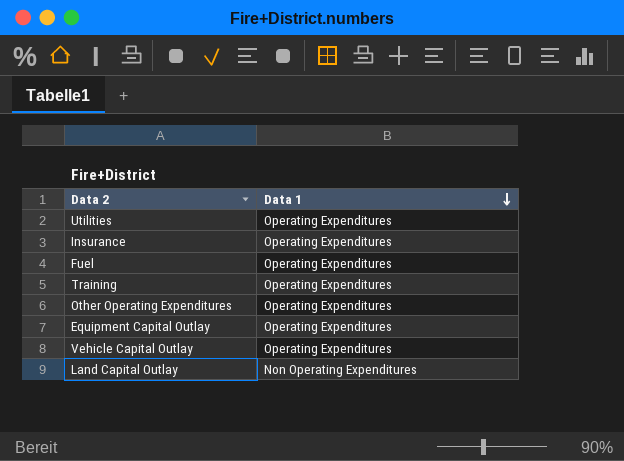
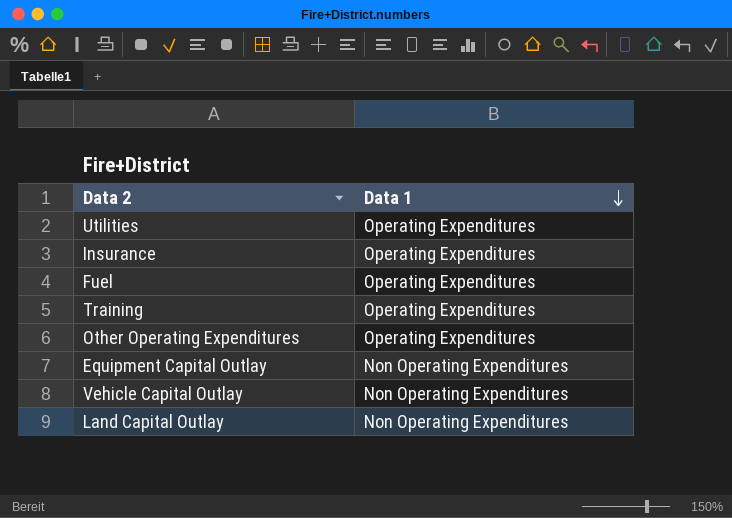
Equipment Capital Outlay | Data 1: Operating Expenditures -> Non Operating Expenditures
Vehicle Capital Outlay | Data 1: Operating Expenditures -> Non Operating Expenditures

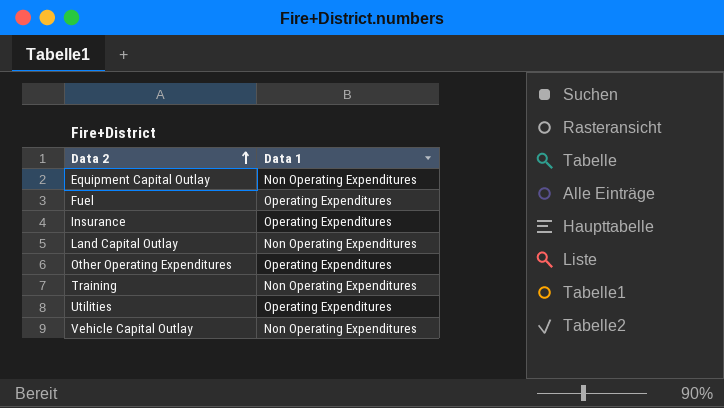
row order: Data 1 descending -> Data 2 ascending
Training | Data 1: Operating Expenditures -> Non Operating Expenditures

